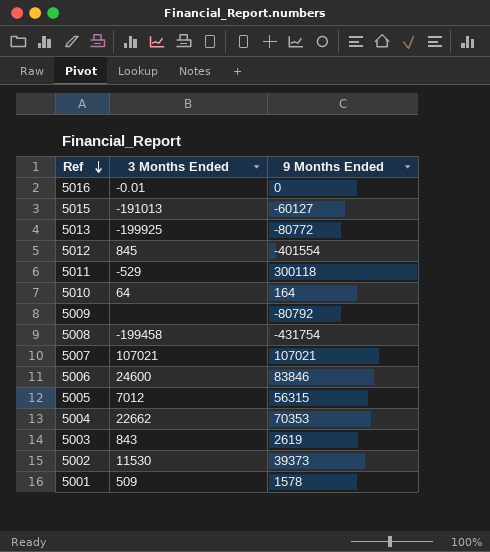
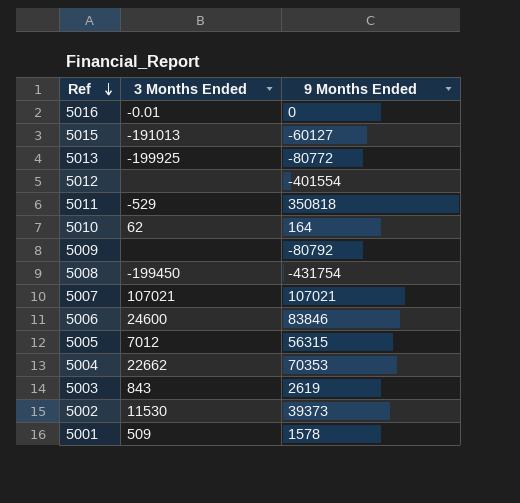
5012 | 3 Months Ended: 845 -> none
5011 | 9 Months Ended: 300118 -> 350818
5010 | 3 Months Ended: 64 -> 62
5008 | 3 Months Ended: -199458 -> -199450

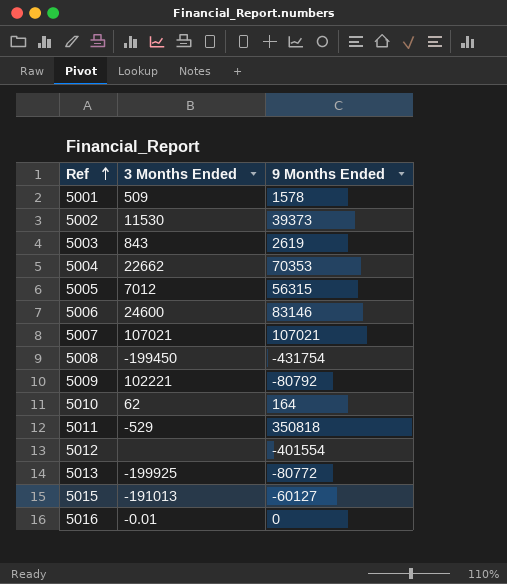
row order: Ref descending -> Ref ascending
5006 | 9 Months Ended: 83846 -> 83146
5009 | 3 Months Ended: none -> 102221

